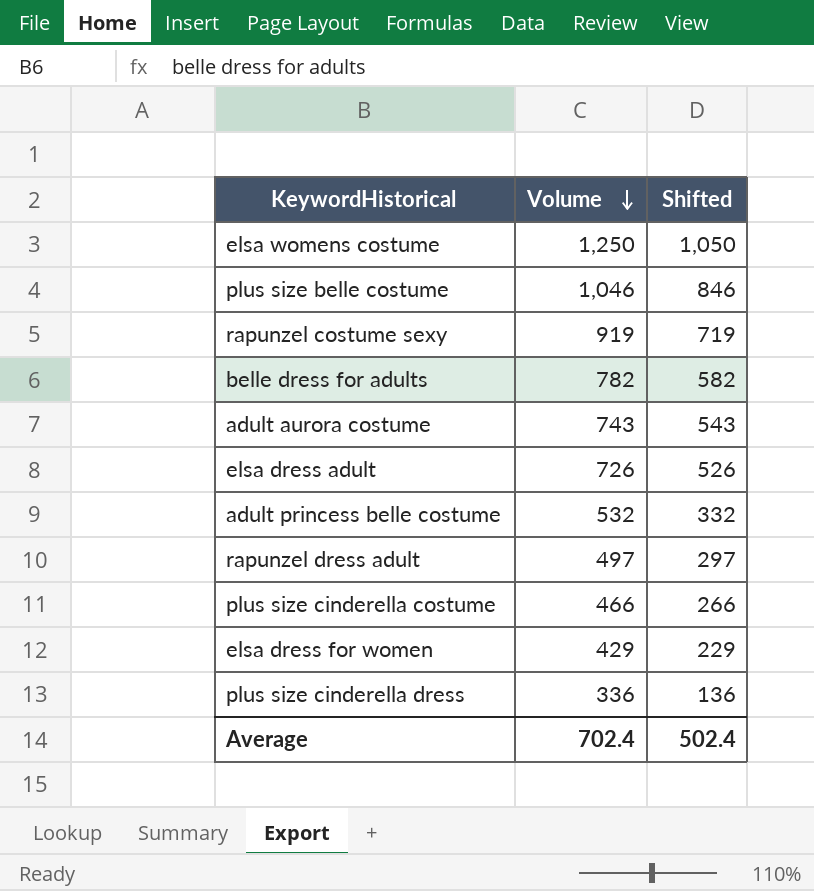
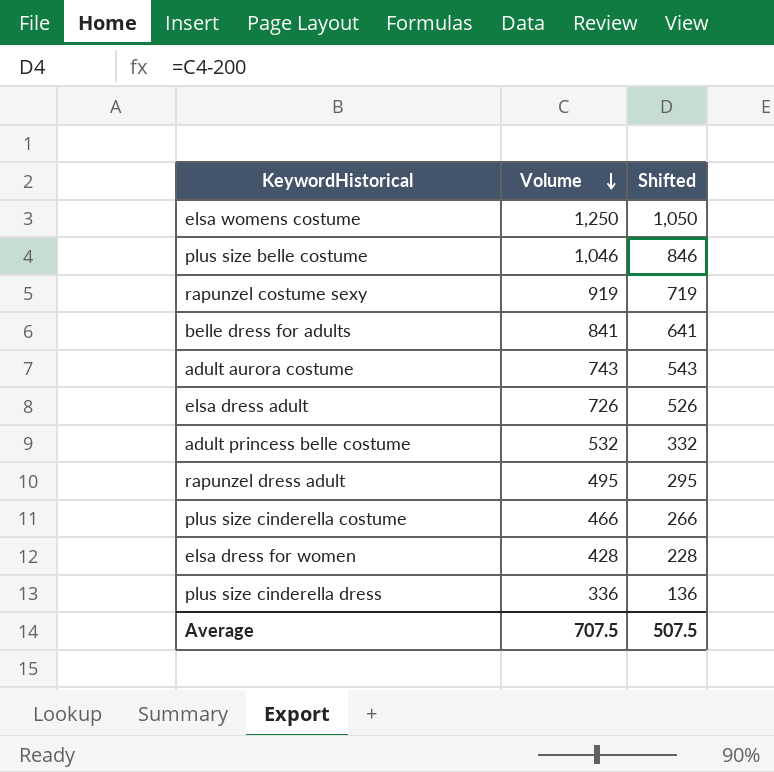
belle dress for adults | Volume: 782 -> 841
belle dress for adults | Shifted: 582 -> 641
rapunzel dress adult | Volume: 497 -> 495
rapunzel dress adult | Shifted: 297 -> 295
elsa dress for women | Volume: 429 -> 428
elsa dress for women | Shifted: 229 -> 228
Average | Volume: 702.4 -> 707.5
Average | Shifted: 502.4 -> 507.5

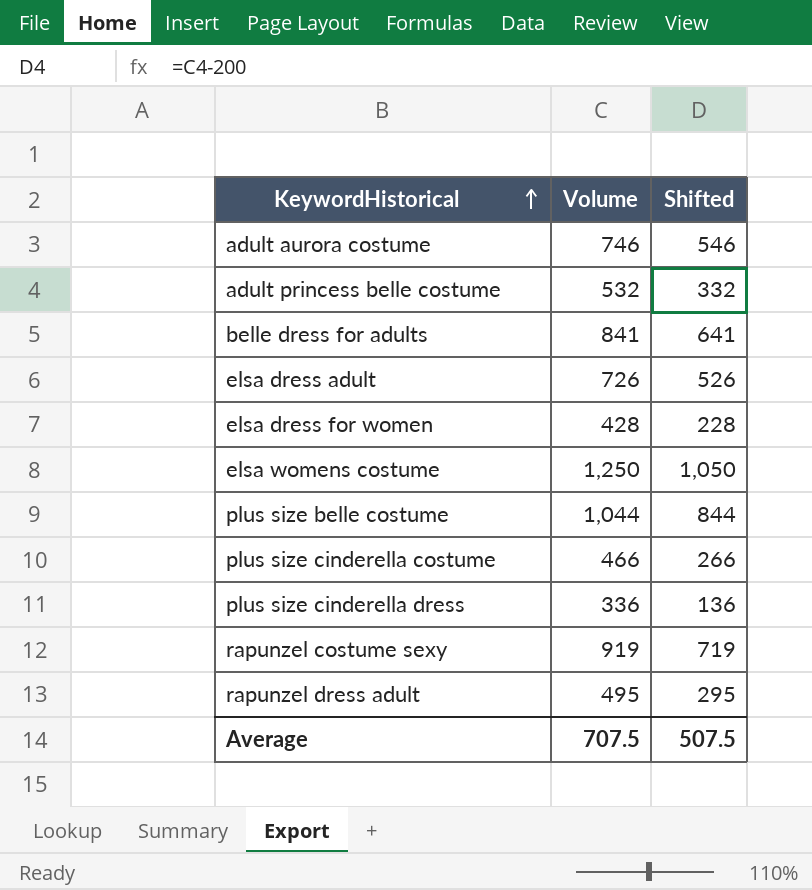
row order: Volume descending -> KeywordHistorical ascending
adult aurora costume | Volume: 743 -> 746
adult aurora costume | Shifted: 543 -> 546
plus size belle costume | Volume: 1,046 -> 1,044
plus size belle costume | Shifted: 846 -> 844

